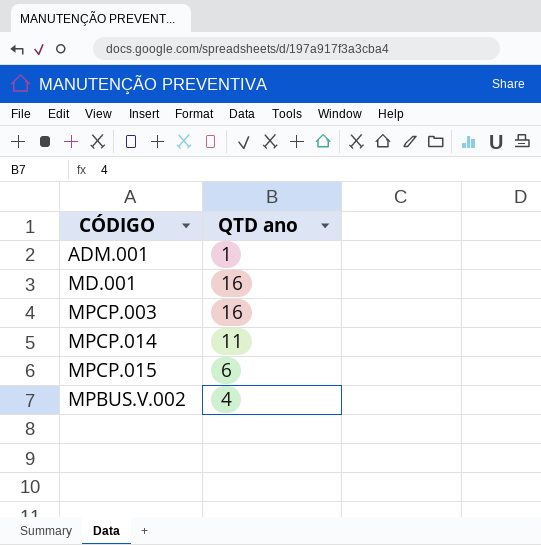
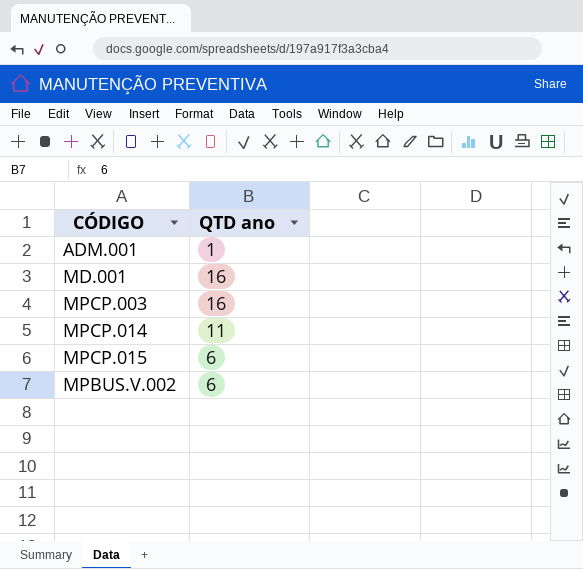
MPBUS.V.002 | QTD ano: 4 -> 6

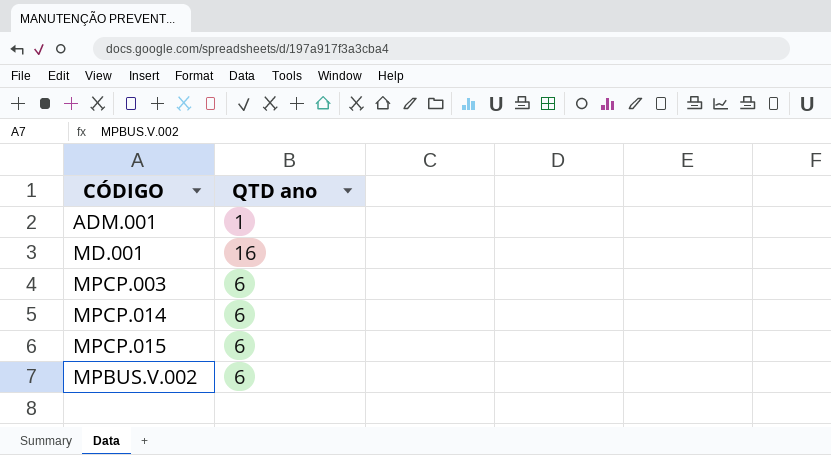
MPCP.003 | QTD ano: 16 -> 6
MPCP.014 | QTD ano: 11 -> 6

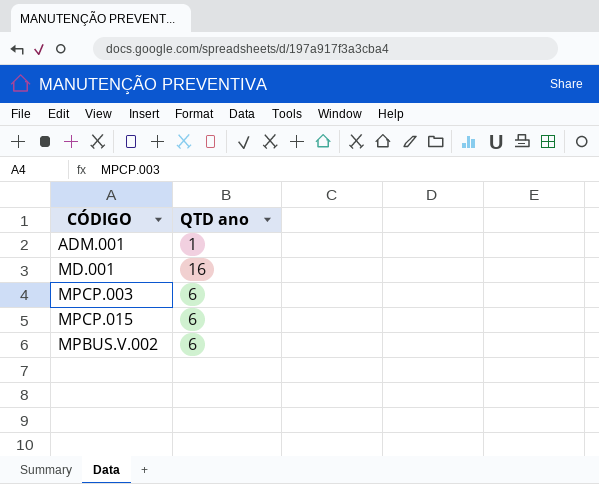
row MPCP.014: 6 -> none

